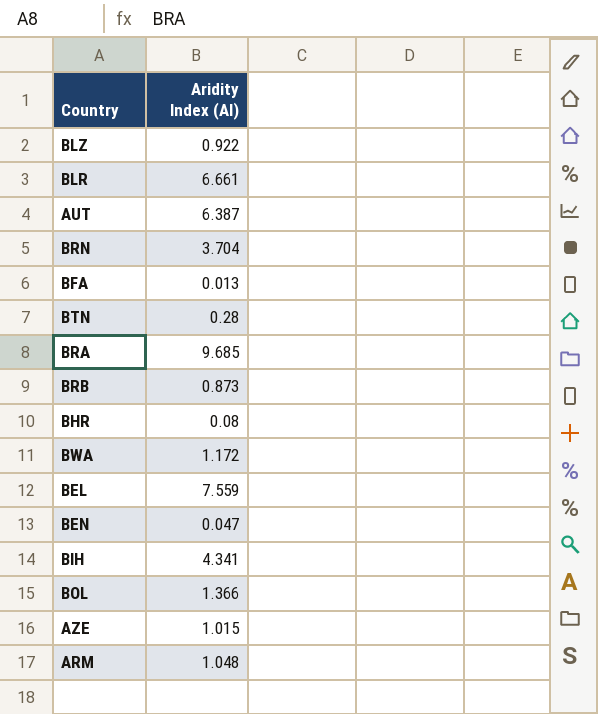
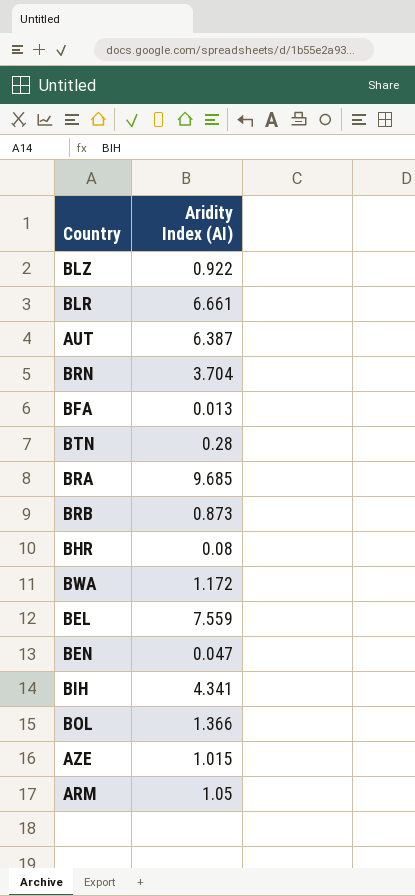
ARM | Aridity Index (AI): 1.048 -> 1.05

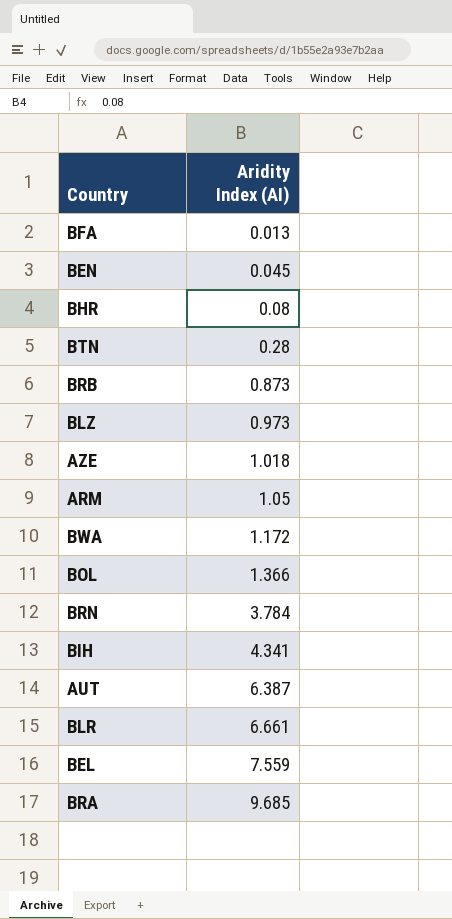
row order: none -> Aridity Index (AI) ascending
BEN | Aridity Index (AI): 0.047 -> 0.045
BLZ | Aridity Index (AI): 0.922 -> 0.973
AZE | Aridity Index (AI): 1.015 -> 1.018
BRN | Aridity Index (AI): 3.704 -> 3.784

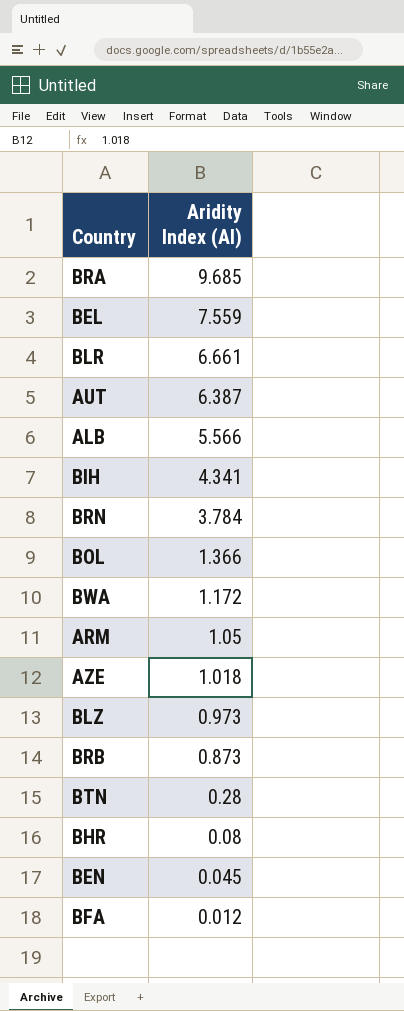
row order: Aridity Index (AI) ascending -> Aridity Index (AI) descending
row ALB: none -> 5.566
BFA | Aridity Index (AI): 0.013 -> 0.012

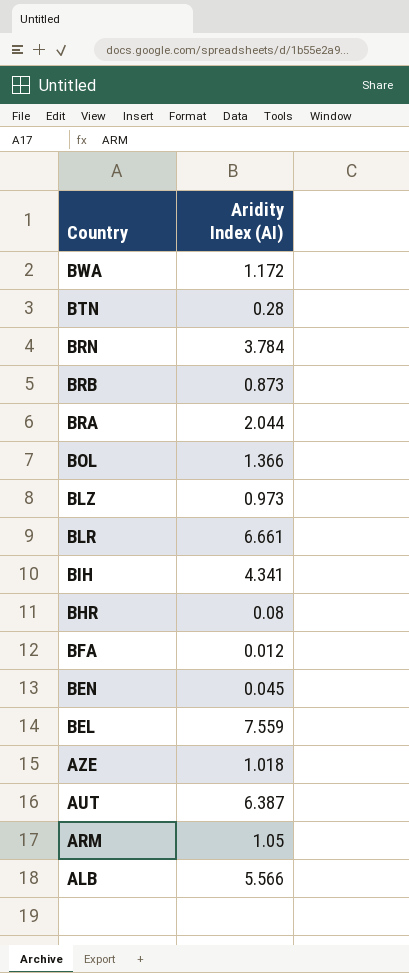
row order: Aridity Index (AI) descending -> Country descending
BRA | Aridity Index (AI): 9.685 -> 2.044

